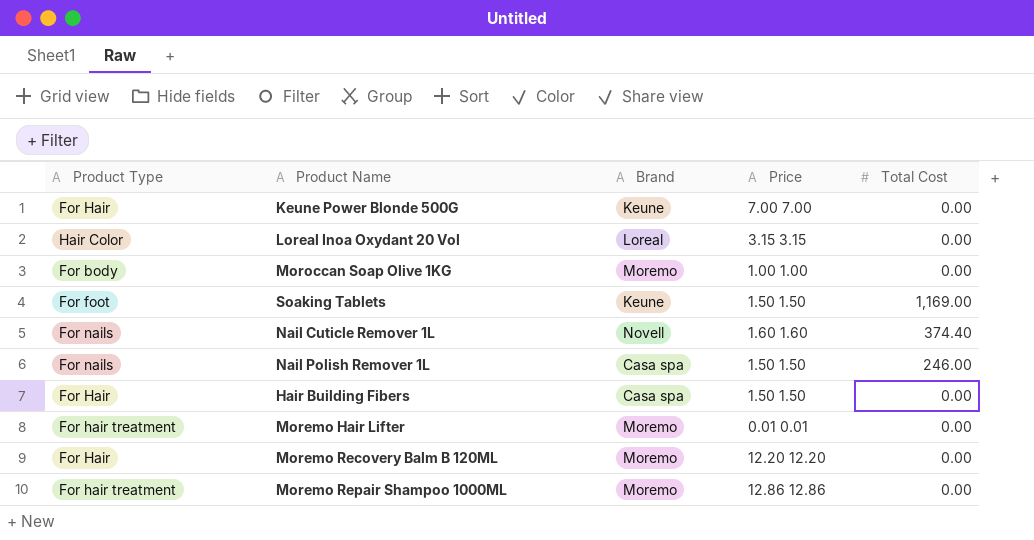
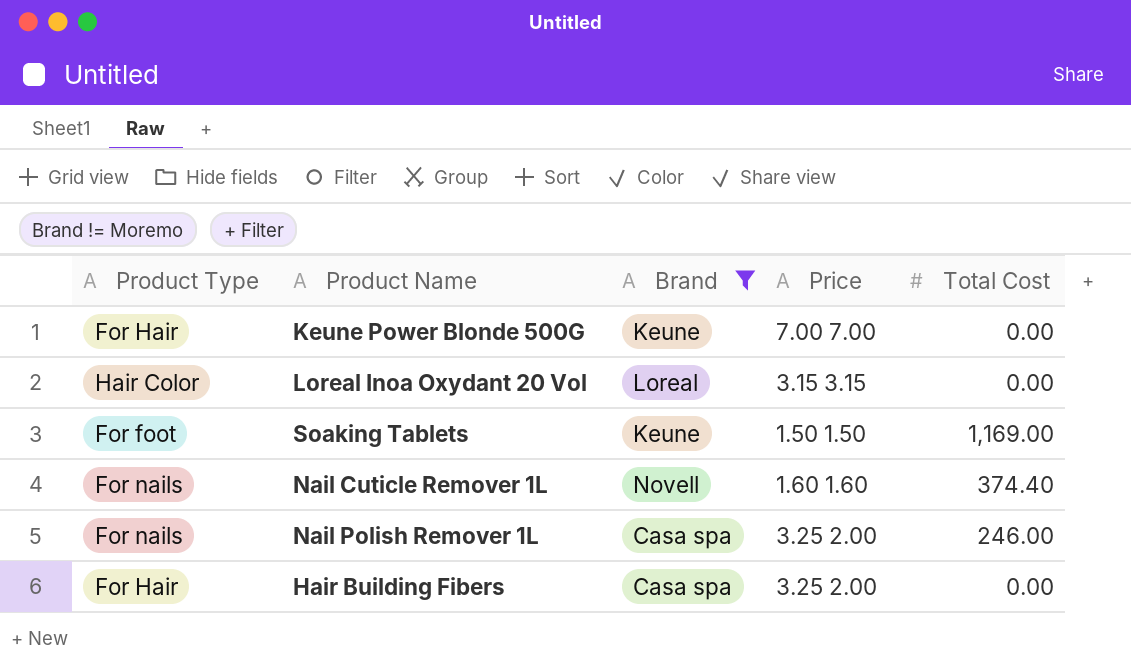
filter: none -> Brand != Moremo
Nail Polish Remover 1L | Price: 1.50 1.50 -> 3.25 2.00
Hair Building Fibers | Price: 1.50 1.50 -> 3.25 2.00

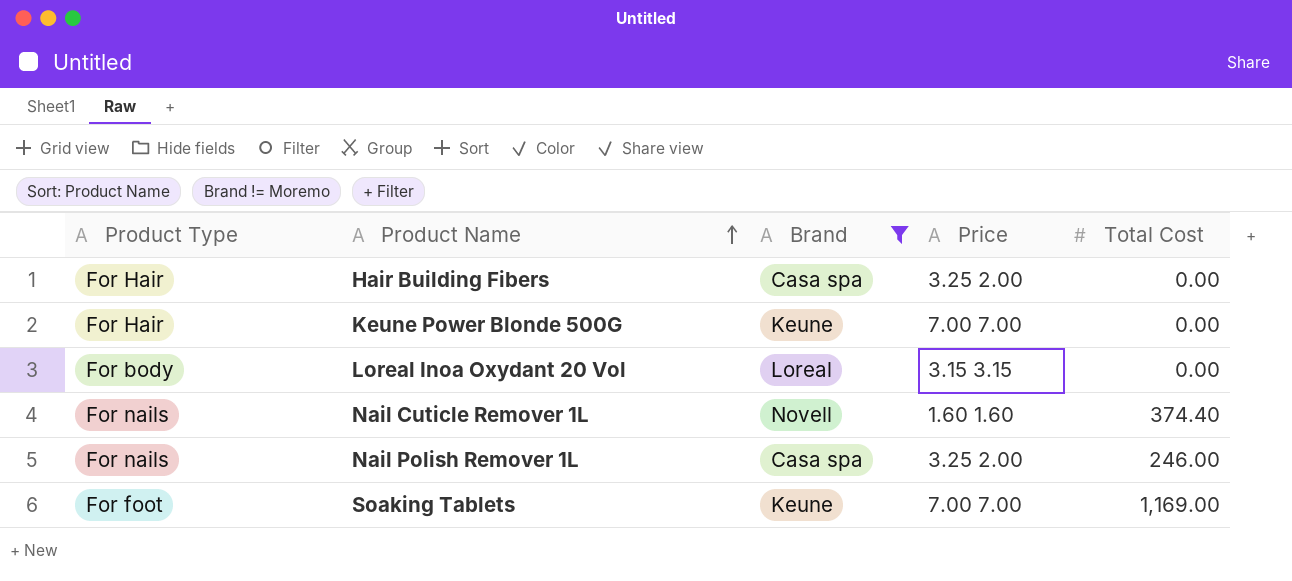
row order: none -> Product Name ascending
Loreal Inoa Oxydant 20 Vol | Product Type: Hair Color -> For body
Soaking Tablets | Price: 1.50 1.50 -> 7.00 7.00

